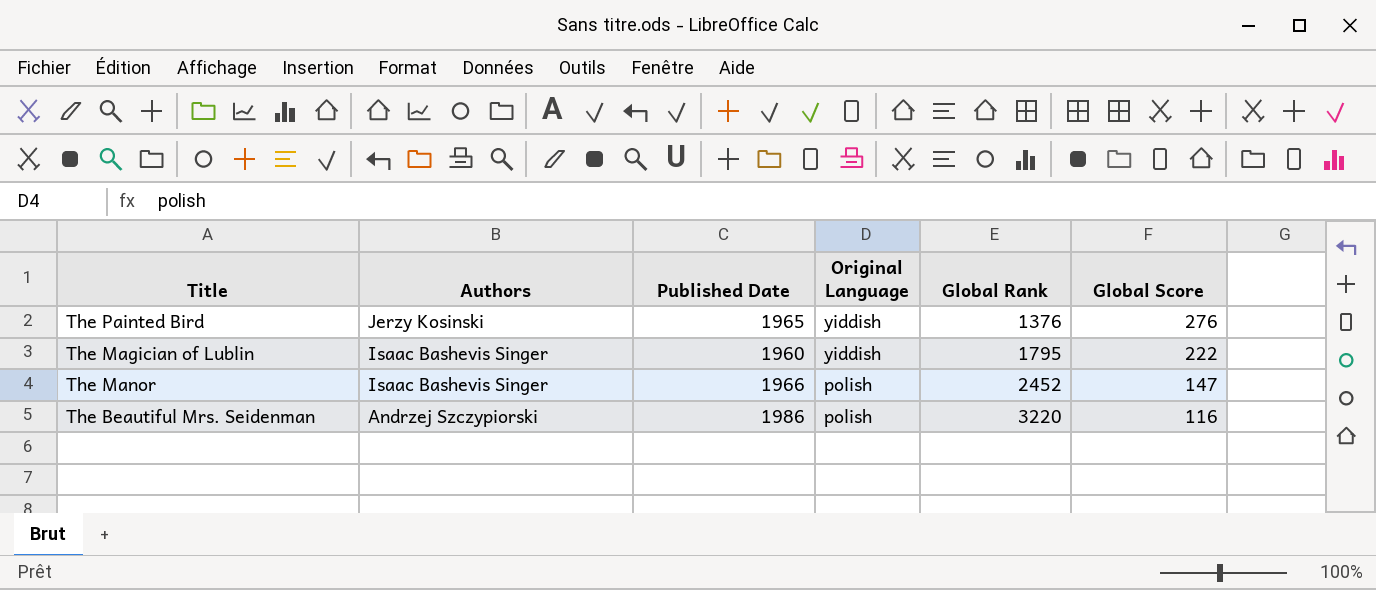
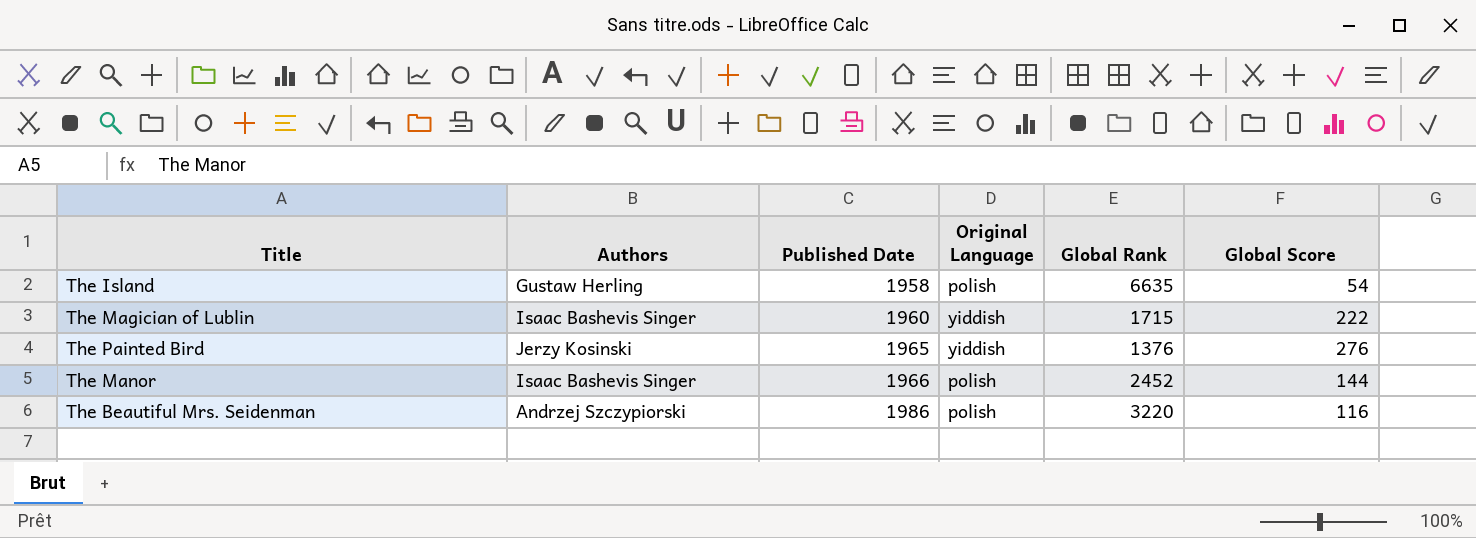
row order: Authors descending -> Published Date ascending
row The Island: none -> Gustaw Herling | 1958 | polish | 6635 | 54
The Magician of Lublin | Global Rank: 1795 -> 1715
The Manor | Global Score: 147 -> 144

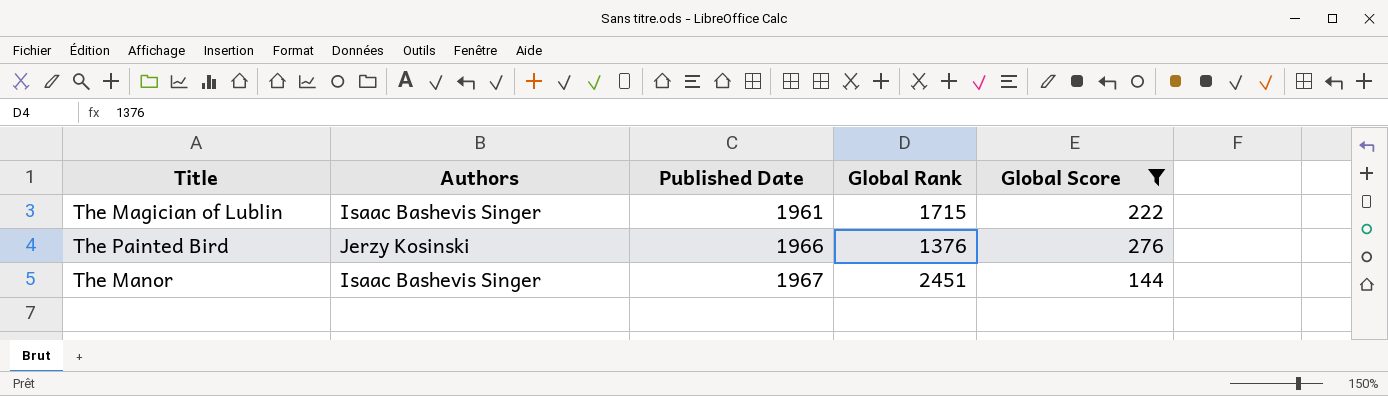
filter: none -> Global Score >= 144
column Original Language | position: 4 -> none
The Magician of Lublin | Published Date: 1960 -> 1961
The Painted Bird | Published Date: 1965 -> 1966
The Manor | Published Date: 1966 -> 1967
The Manor | Global Rank: 2452 -> 2451

